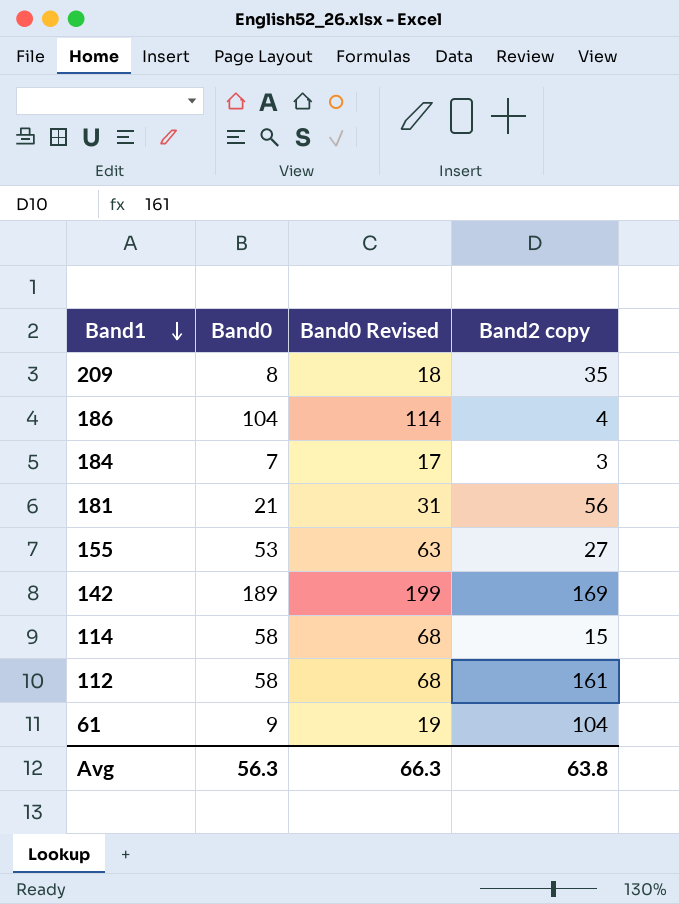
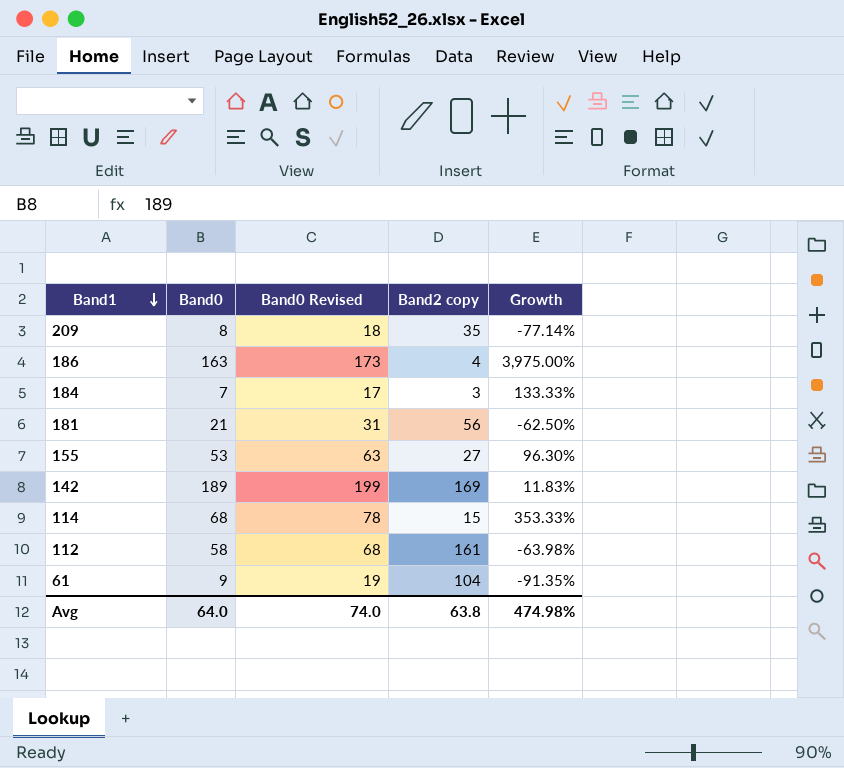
column Growth | formula: none -> ([Band0] - [Band2 copy]) / [Band2 copy]
186 | Band0: 104 -> 163
186 | Band0 Revised: 114 -> 173
114 | Band0: 58 -> 68
114 | Band0 Revised: 68 -> 78
Avg | Band0: 56.3 -> 64.0
Avg | Band0 Revised: 66.3 -> 74.0

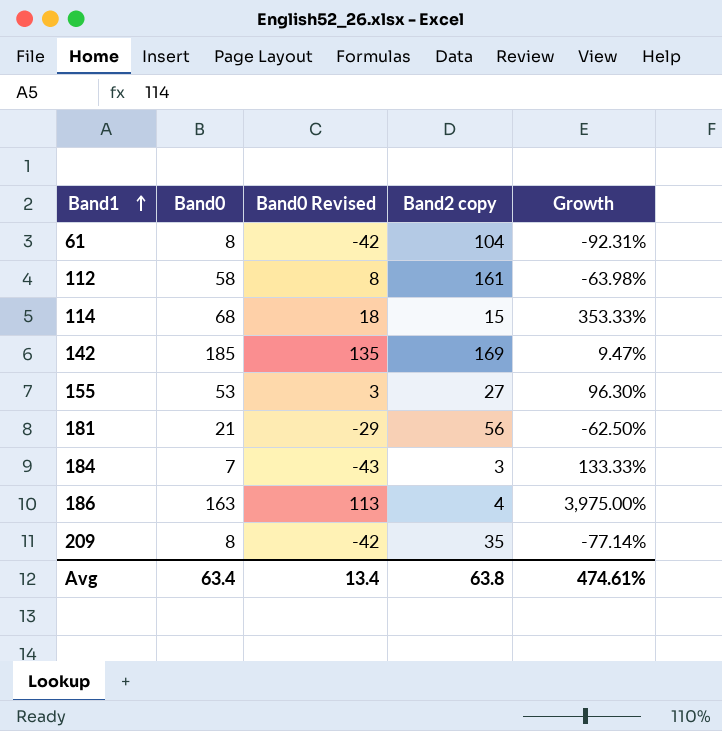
row order: Band1 descending -> Band1 ascending
column Band0 Revised | formula: [Band0] + 10 -> [Band0] - 50
61 | Band0: 9 -> 8
61 | Growth: -91.35% -> -92.31%
142 | Band0: 189 -> 185
142 | Growth: 11.83% -> 9.47%
Avg | Band0: 64.0 -> 63.4
Avg | Band0 Revised: 74.0 -> 13.4
Avg | Growth: 474.98% -> 474.61%

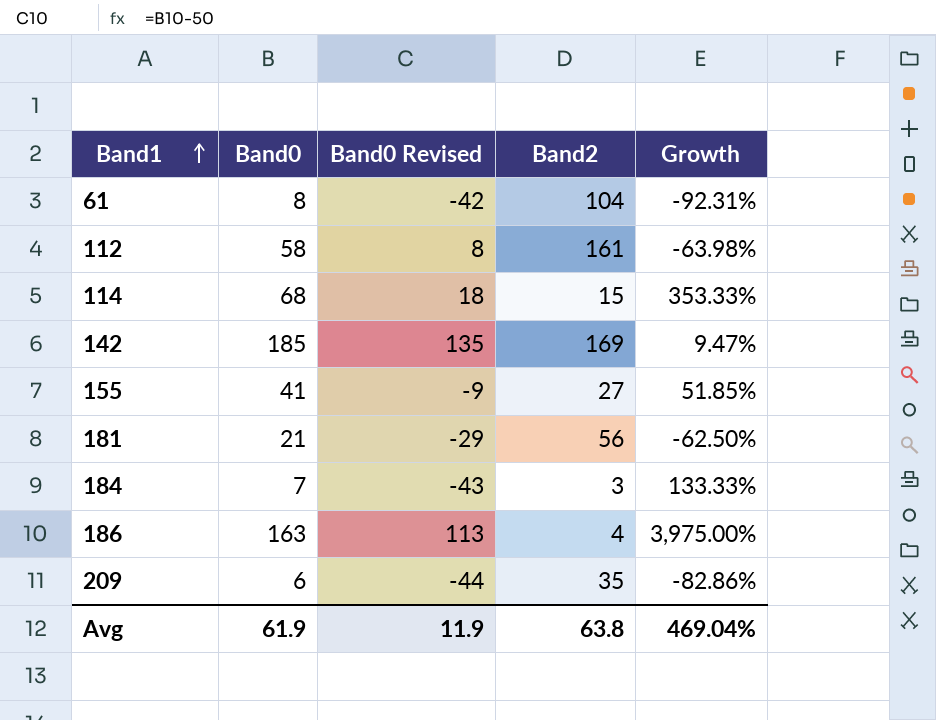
column name: Band2 copy -> Band2
155 | Band0: 53 -> 41
155 | Band0 Revised: 3 -> -9
155 | Growth: 96.30% -> 51.85%
209 | Band0: 8 -> 6
209 | Band0 Revised: -42 -> -44
209 | Growth: -77.14% -> -82.86%
Avg | Band0: 63.4 -> 61.9
Avg | Band0 Revised: 13.4 -> 11.9
Avg | Growth: 474.61% -> 469.04%

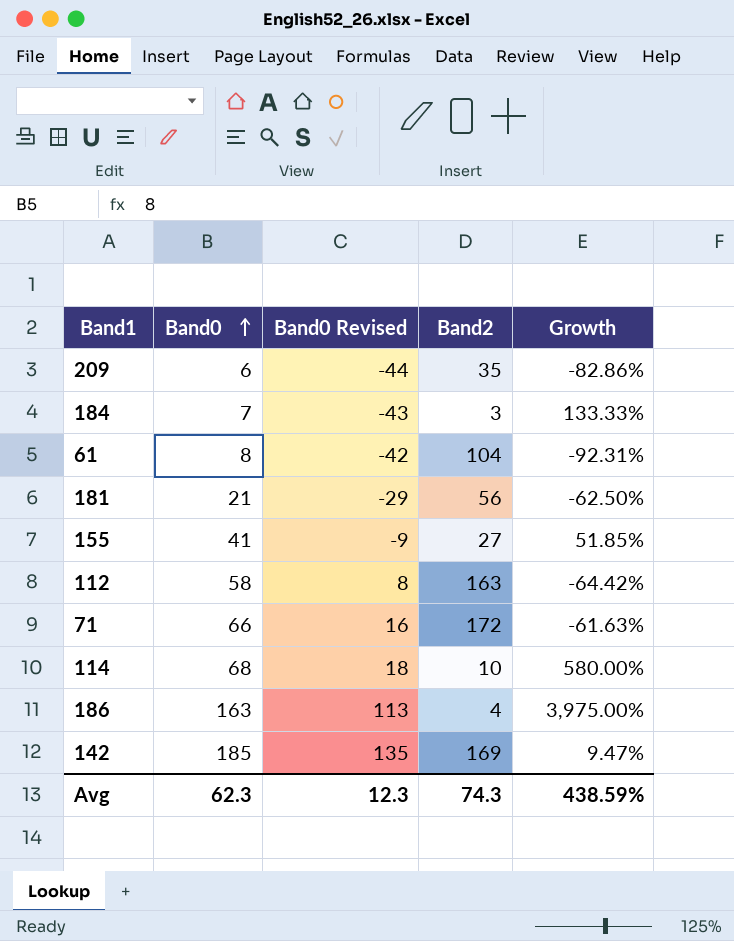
row order: Band1 ascending -> Band0 ascending
112 | Band2: 161 -> 163
112 | Growth: -63.98% -> -64.42%
row 71: none -> 66 | 16 | 172 | -61.63%
114 | Band2: 15 -> 10
114 | Growth: 353.33% -> 580.00%
Avg | Band0: 61.9 -> 62.3
Avg | Band0 Revised: 11.9 -> 12.3
Avg | Band2: 63.8 -> 74.3
Avg | Growth: 469.04% -> 438.59%

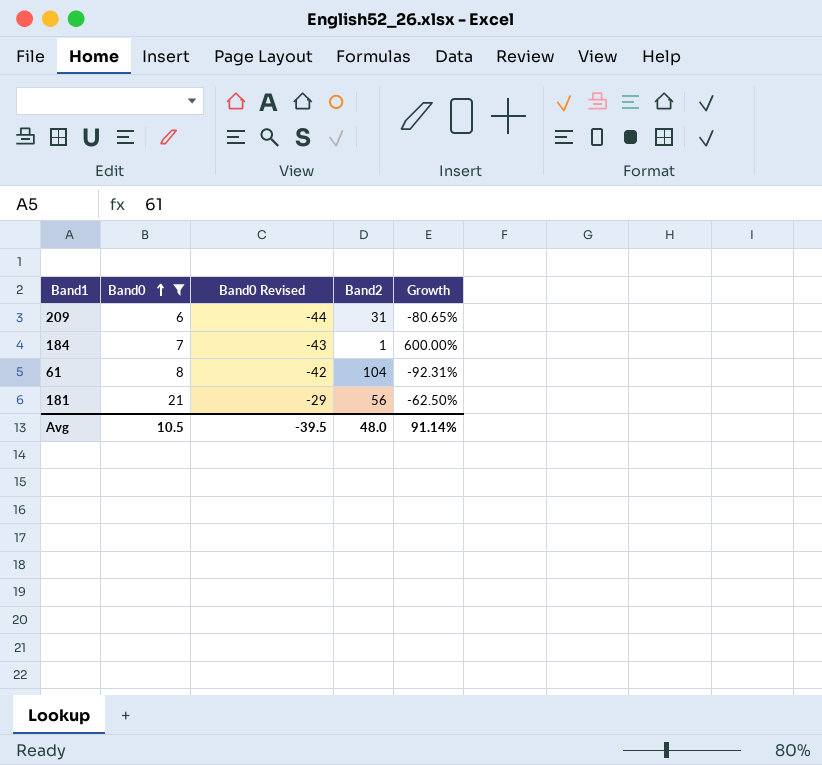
filter: none -> Band0 <= 21
209 | Band2: 35 -> 31
209 | Growth: -82.86% -> -80.65%
184 | Band2: 3 -> 1
184 | Growth: 133.33% -> 600.00%
Avg | Band0: 62.3 -> 10.5
Avg | Band0 Revised: 12.3 -> -39.5
Avg | Band2: 74.3 -> 48.0
Avg | Growth: 438.59% -> 91.14%

